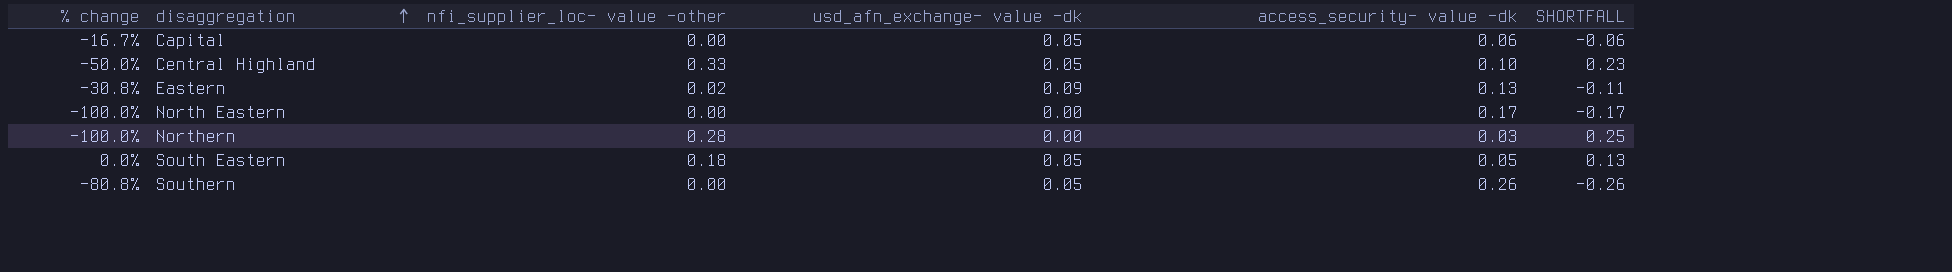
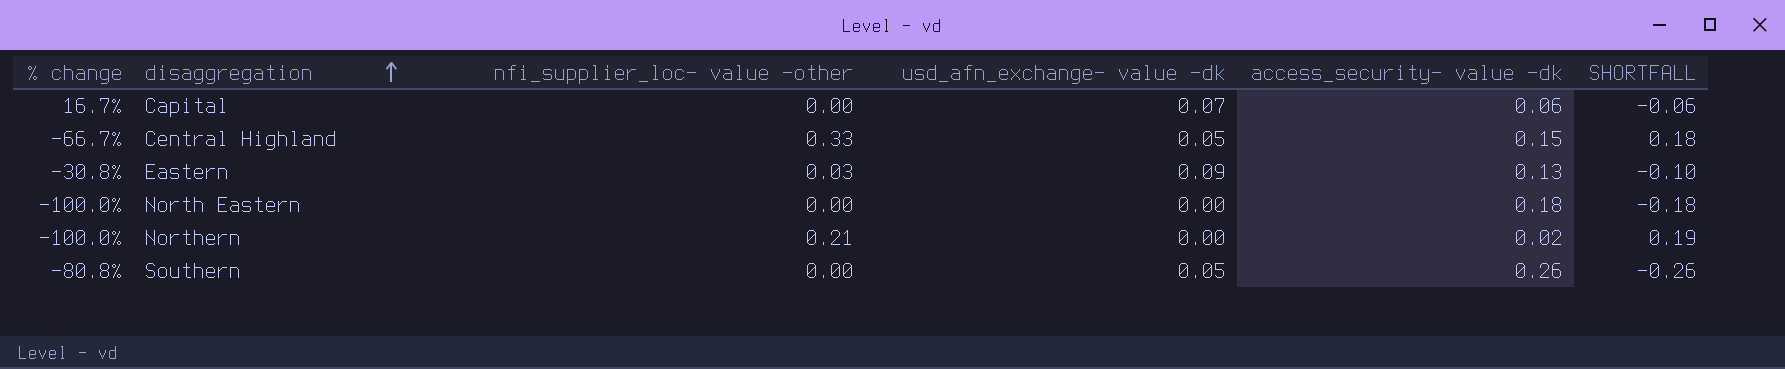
row South Eastern: 0.0% | 0.18 | 0.05 | 0.05 | 0.13 -> none
Capital | % change: -16.7% -> 16.7%
Capital | usd_afn_exchange- value -dk: 0.05 -> 0.07
Central Highland | % change: -50.0% -> -66.7%
Central Highland | access_security- value -dk: 0.10 -> 0.15
Central Highland | SHORTFALL: 0.23 -> 0.18
Eastern | nfi_supplier_loc- value -other: 0.02 -> 0.03
Eastern | SHORTFALL: -0.11 -> -0.10
North Eastern | access_security- value -dk: 0.17 -> 0.18
North Eastern | SHORTFALL: -0.17 -> -0.18
Northern | nfi_supplier_loc- value -other: 0.28 -> 0.21
Northern | access_security- value -dk: 0.03 -> 0.02
Northern | SHORTFALL: 0.25 -> 0.19

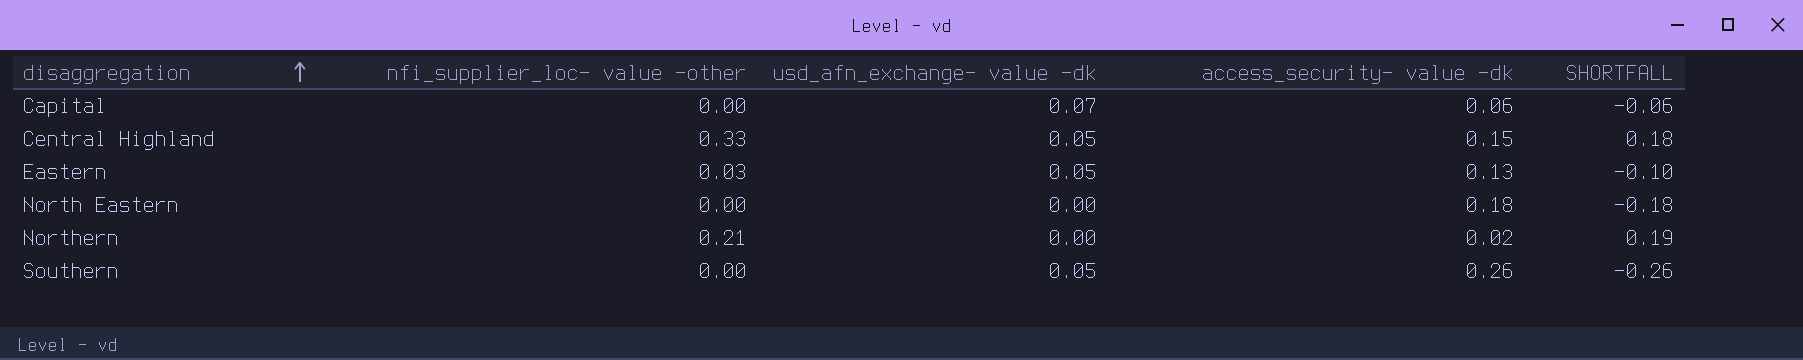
column % change | formula: ([usd_afn_exchange- value -dk] - [access_security- value -dk]) / [access_security- value -dk] -> none
Eastern | usd_afn_exchange- value -dk: 0.09 -> 0.05

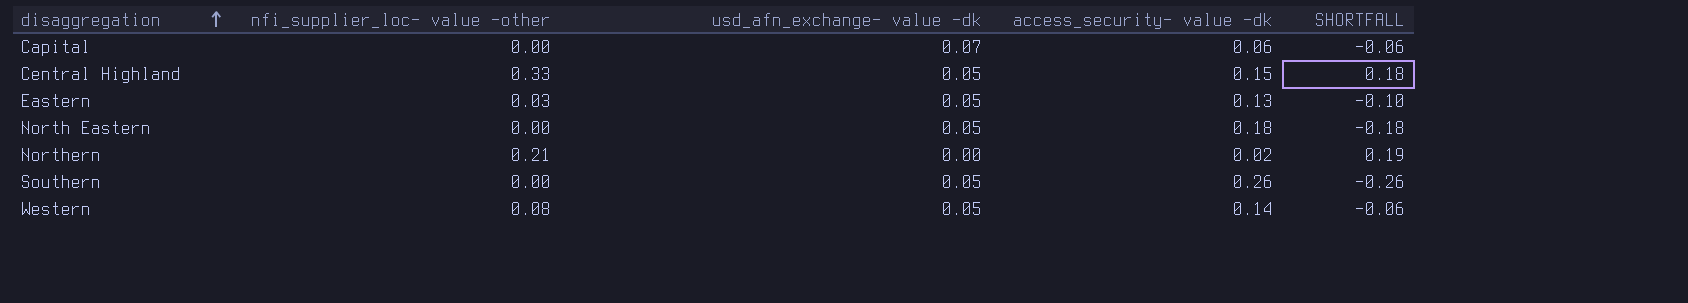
North Eastern | usd_afn_exchange- value -dk: 0.00 -> 0.05
row Western: none -> 0.08 | 0.05 | 0.14 | -0.06

